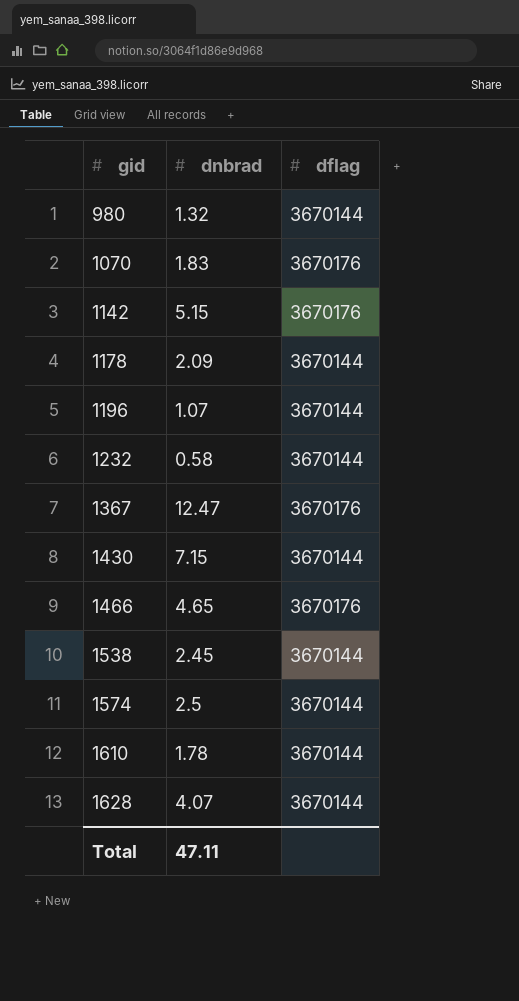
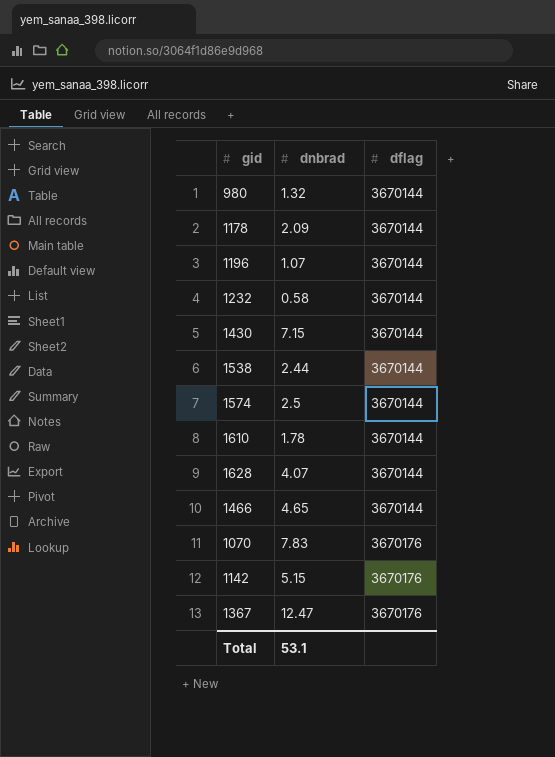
row order: gid ascending -> dflag ascending
1538 | dnbrad: 2.45 -> 2.44
1466 | dflag: 3670176 -> 3670144
1070 | dnbrad: 1.83 -> 7.83
Total | dnbrad: 47.11 -> 53.1

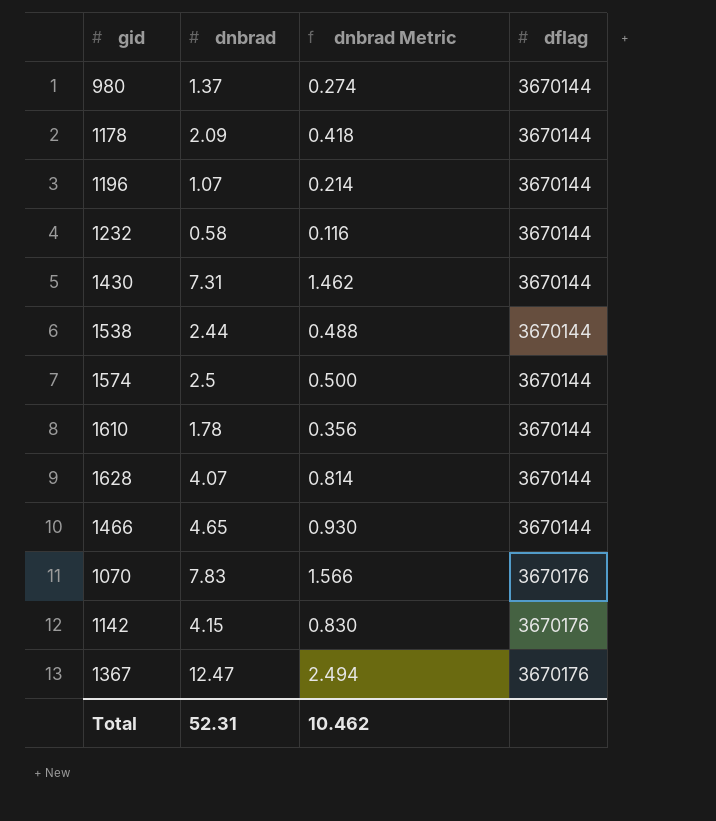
column dnbrad Metric | formula: none -> [dnbrad] * 0.2
980 | dnbrad: 1.32 -> 1.37
1430 | dnbrad: 7.15 -> 7.31
1142 | dnbrad: 5.15 -> 4.15
Total | dnbrad: 53.1 -> 52.31

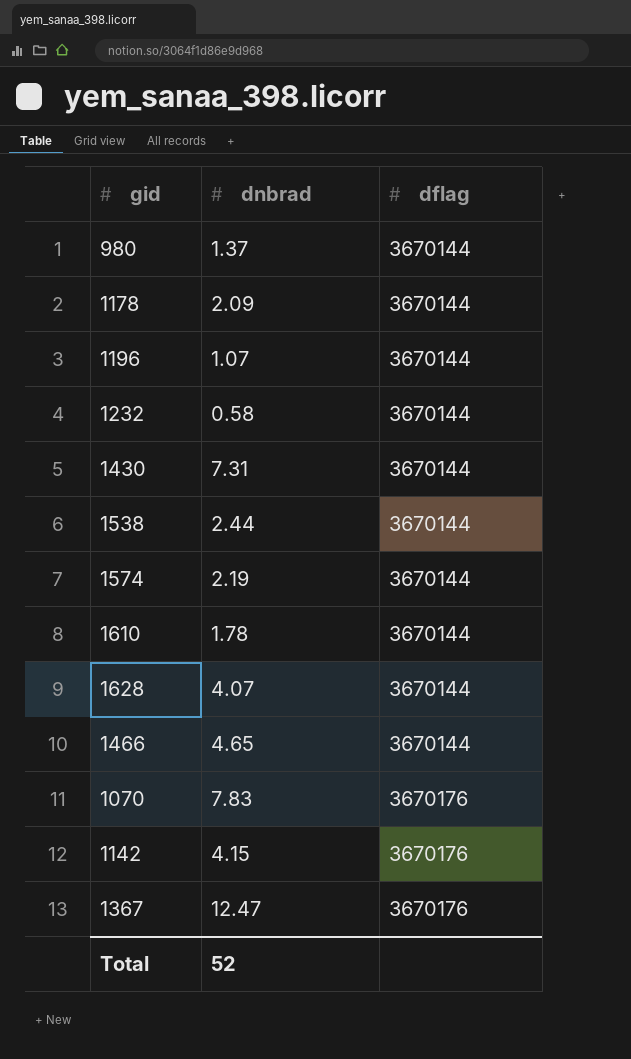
column dnbrad Metric | formula: [dnbrad] * 0.2 -> none
1574 | dnbrad: 2.5 -> 2.19
Total | dnbrad: 52.31 -> 52

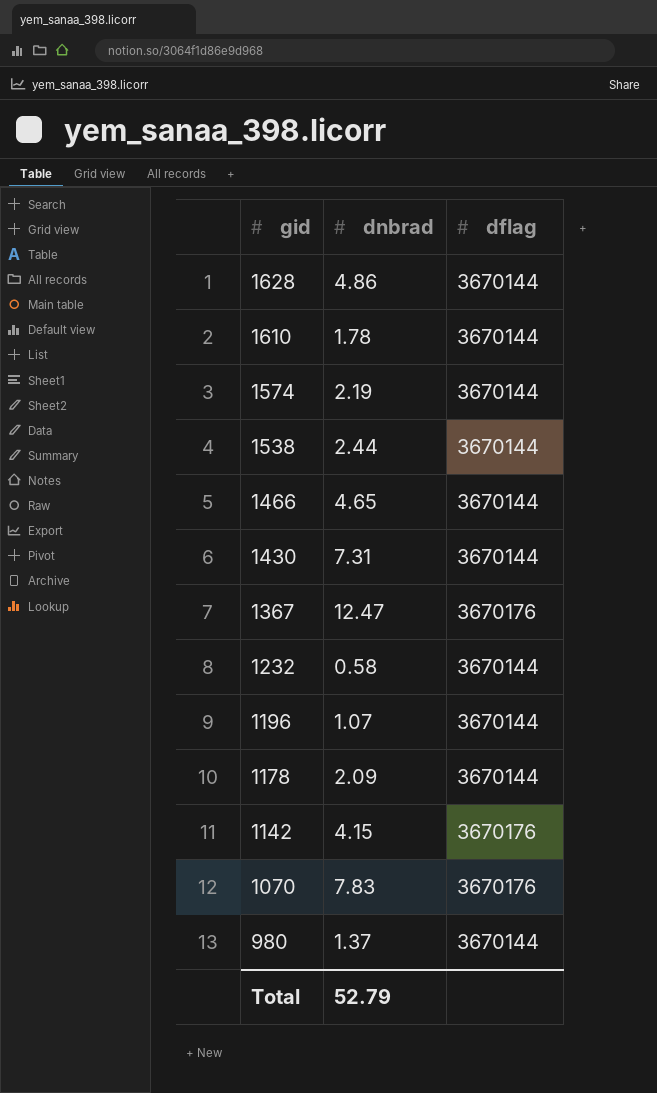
row order: dflag ascending -> gid descending
1628 | dnbrad: 4.07 -> 4.86
Total | dnbrad: 52 -> 52.79

